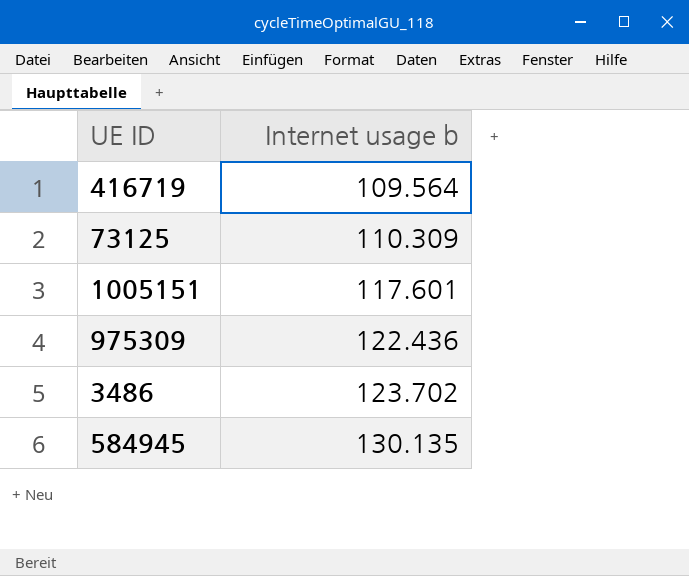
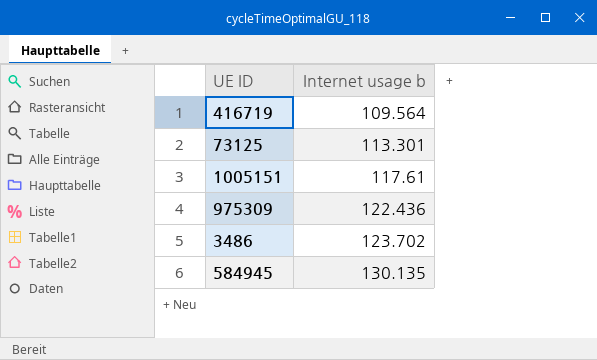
73125 | Internet usage b: 110.309 -> 113.301
1005151 | Internet usage b: 117.601 -> 117.61

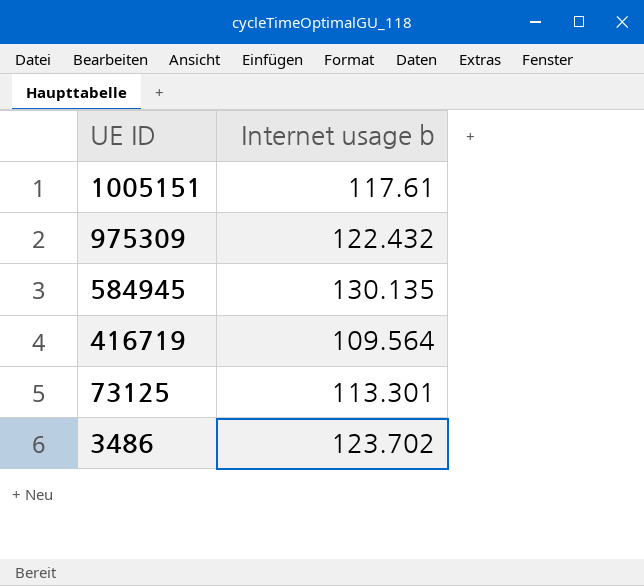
row order: Internet usage b ascending -> UE ID descending
975309 | Internet usage b: 122.436 -> 122.432

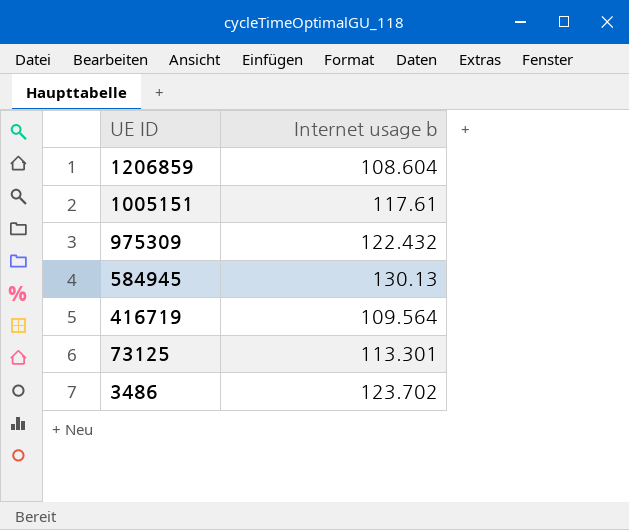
row 1206859: none -> 108.604
584945 | Internet usage b: 130.135 -> 130.13

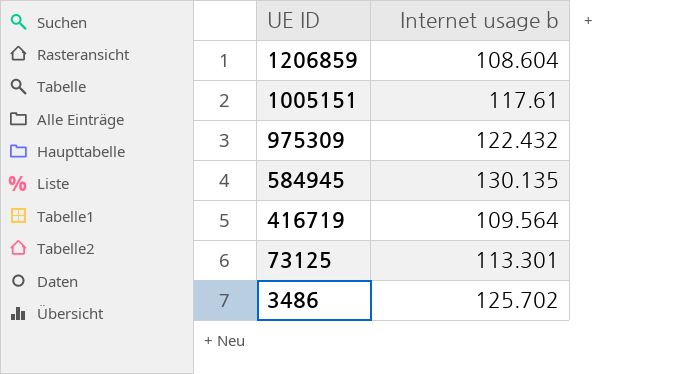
584945 | Internet usage b: 130.13 -> 130.135
3486 | Internet usage b: 123.702 -> 125.702

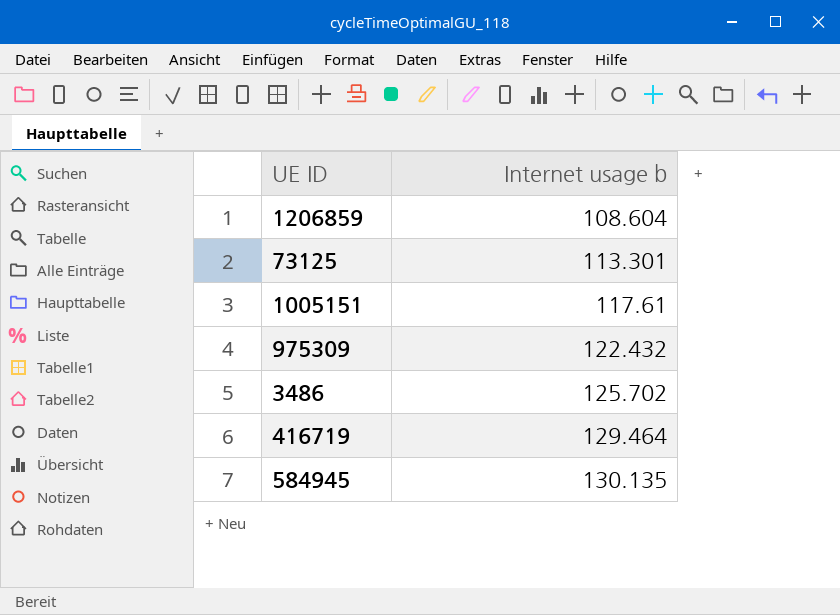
row order: UE ID descending -> Internet usage b ascending
416719 | Internet usage b: 109.564 -> 129.464

